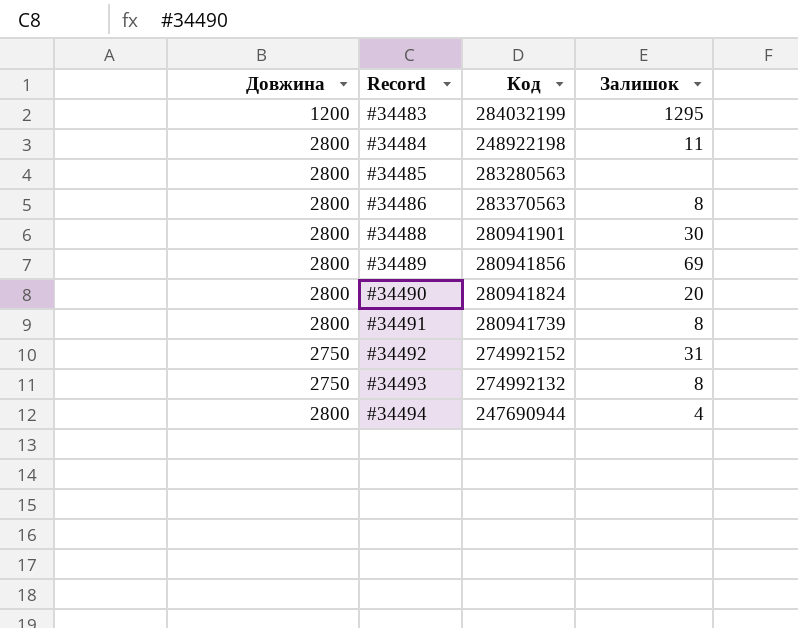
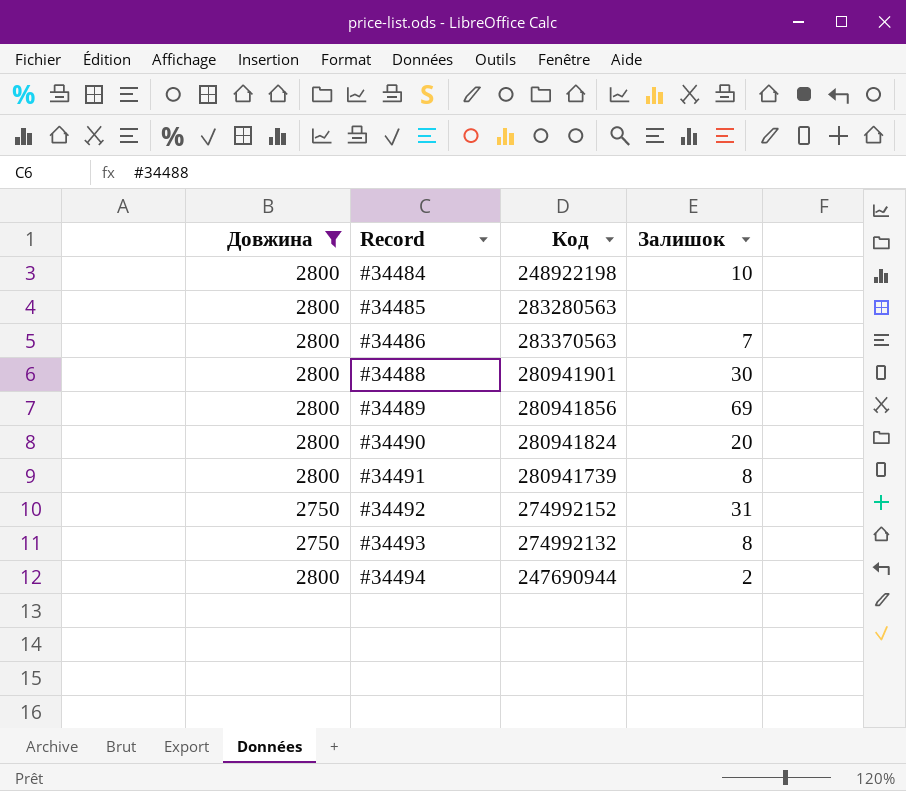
filter: none -> Довжина != 1200
#34484 | Залишок: 11 -> 10
#34486 | Залишок: 8 -> 7
#34494 | Залишок: 4 -> 2

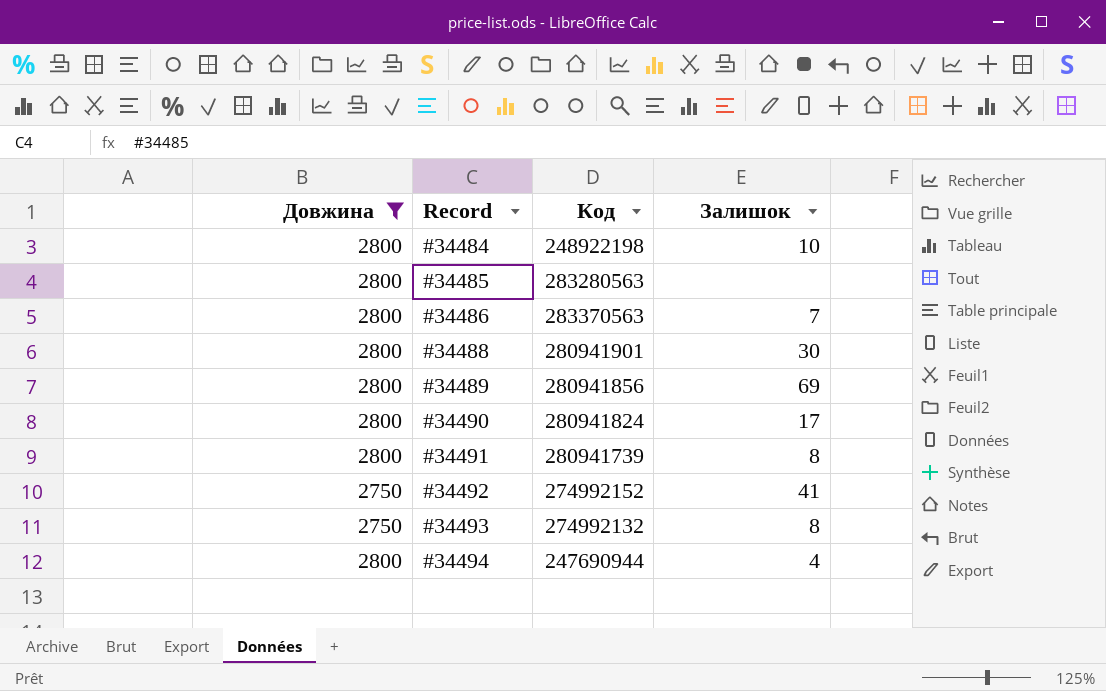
#34490 | Залишок: 20 -> 17
#34492 | Залишок: 31 -> 41
#34494 | Залишок: 2 -> 4

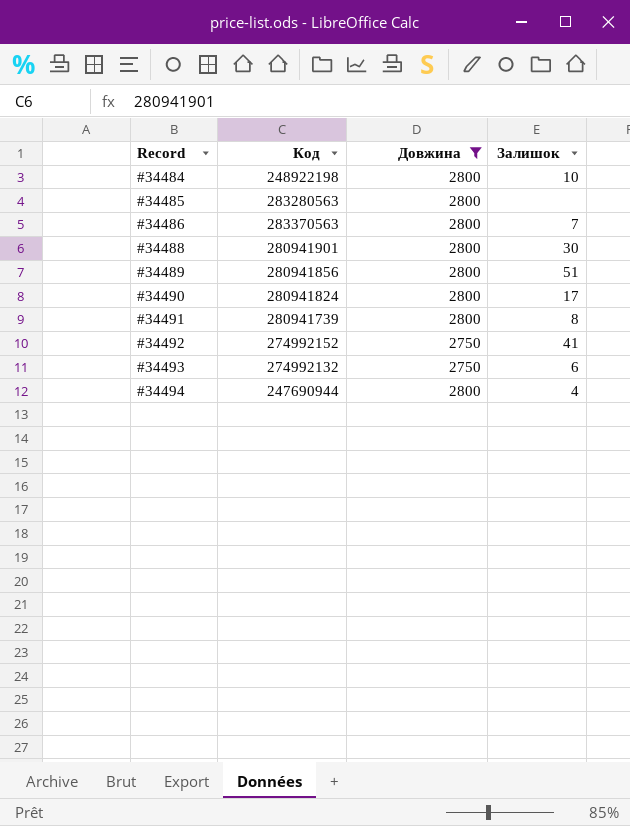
column Довжина | position: 1 -> 3
#34489 | Залишок: 69 -> 51
#34493 | Залишок: 8 -> 6

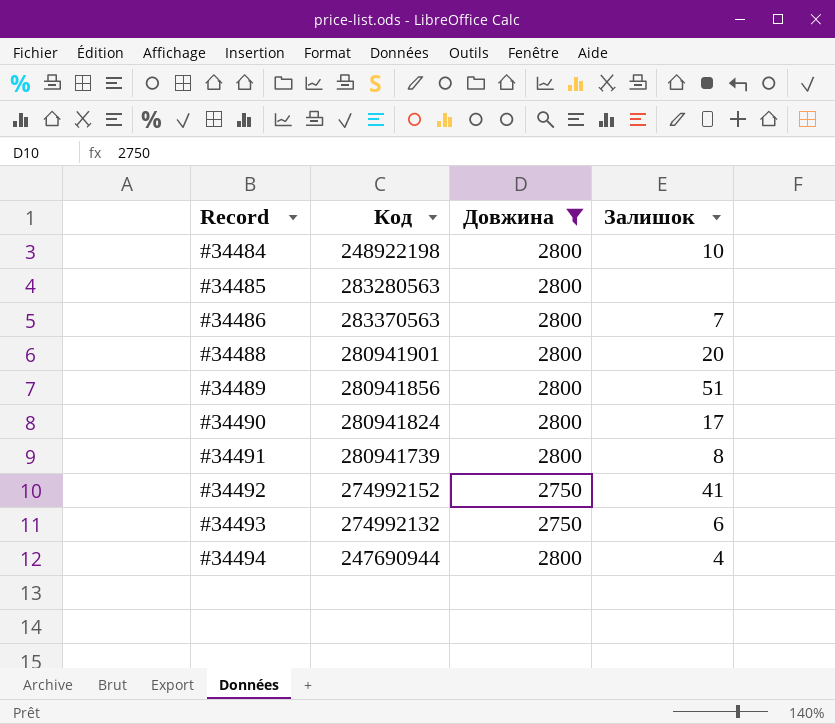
#34488 | Залишок: 30 -> 20

